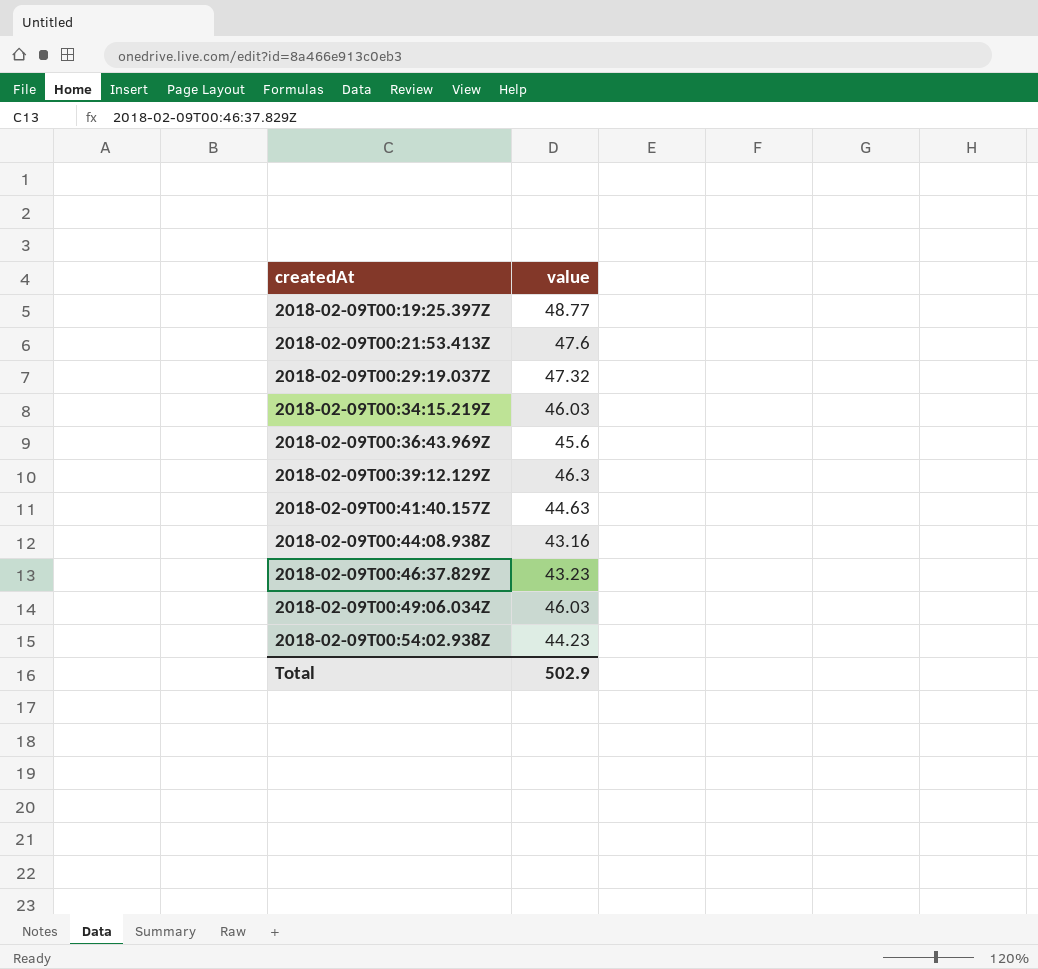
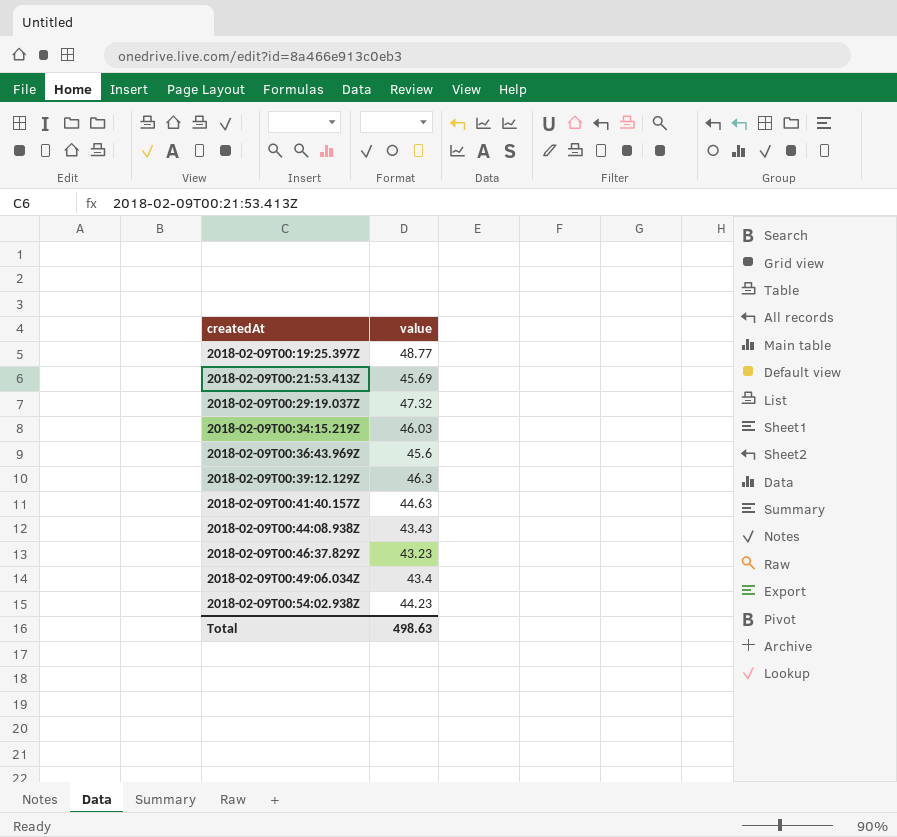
2018-02-09T00:21:53.413Z | value: 47.6 -> 45.69
2018-02-09T00:44:08.938Z | value: 43.16 -> 43.43
2018-02-09T00:49:06.034Z | value: 46.03 -> 43.4
Total | value: 502.9 -> 498.63

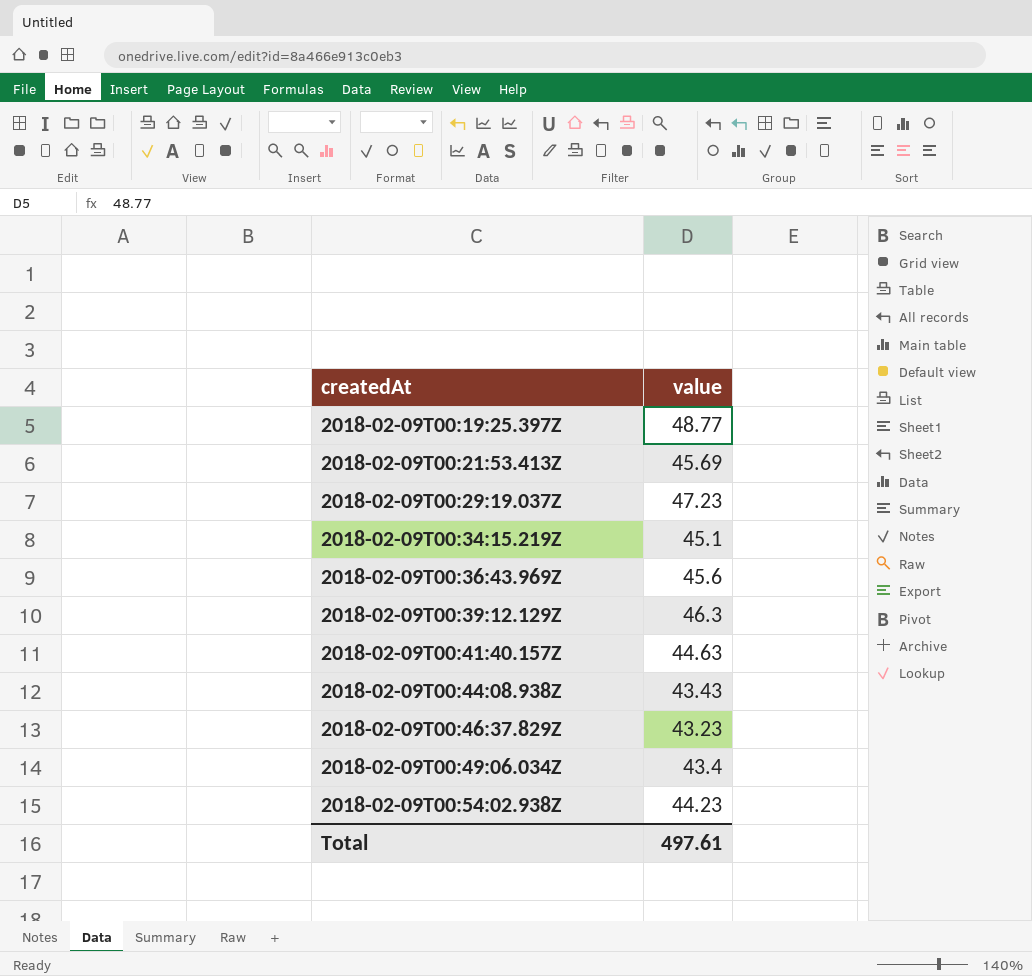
2018-02-09T00:29:19.037Z | value: 47.32 -> 47.23
2018-02-09T00:34:15.219Z | value: 46.03 -> 45.1
Total | value: 498.63 -> 497.61

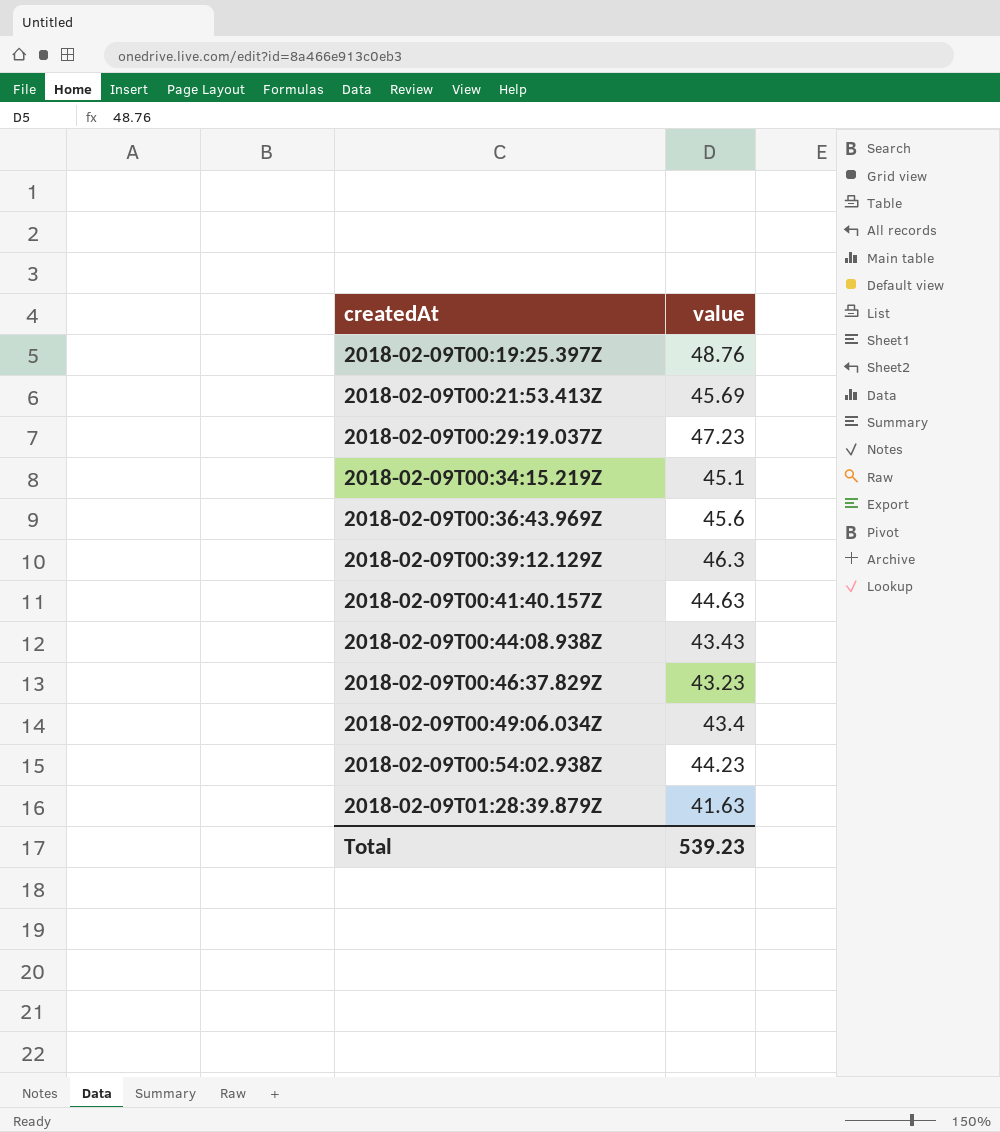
2018-02-09T00:19:25.397Z | value: 48.77 -> 48.76
row 2018-02-09T01:28:39.879Z: none -> 41.63
Total | value: 497.61 -> 539.23

